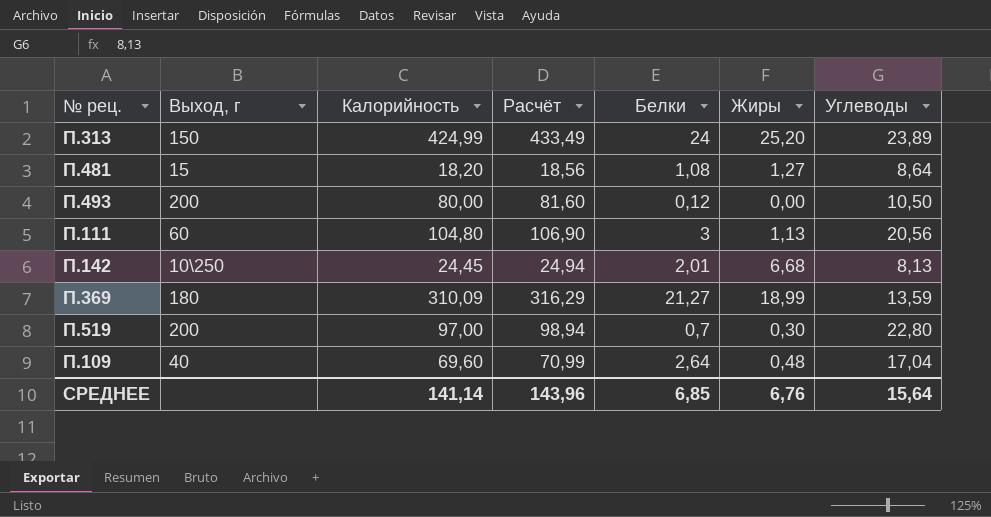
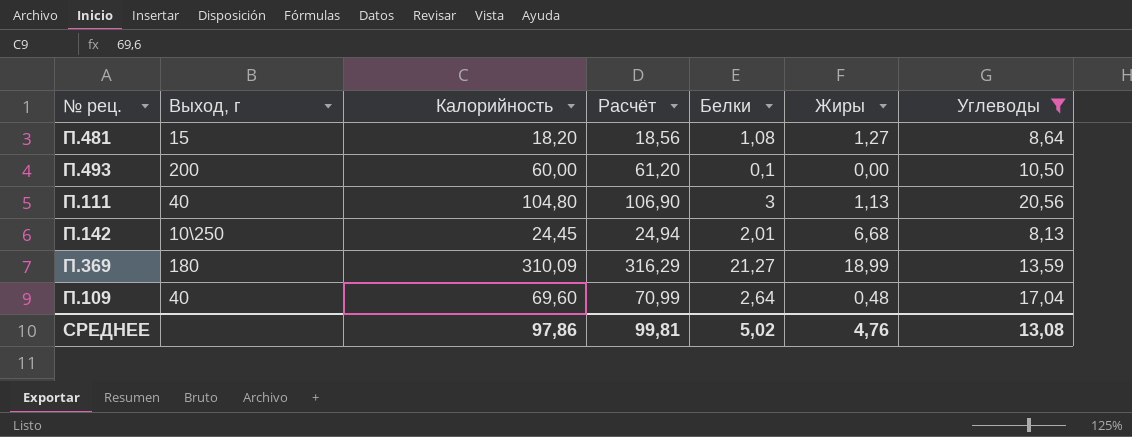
filter: none -> Углеводы <= 20,56
П.493 | Калорийность: 80,00 -> 60,00
П.493 | Расчёт: 81,60 -> 61,20
П.493 | Белки: 0,12 -> 0,1
П.111 | Выход, г: 60 -> 40
СРЕДНЕЕ | Калорийность: 141,14 -> 97,86
СРЕДНЕЕ | Расчёт: 143,96 -> 99,81
СРЕДНЕЕ | Белки: 6,85 -> 5,02
СРЕДНЕЕ | Жиры: 6,76 -> 4,76
СРЕДНЕЕ | Углеводы: 15,64 -> 13,08

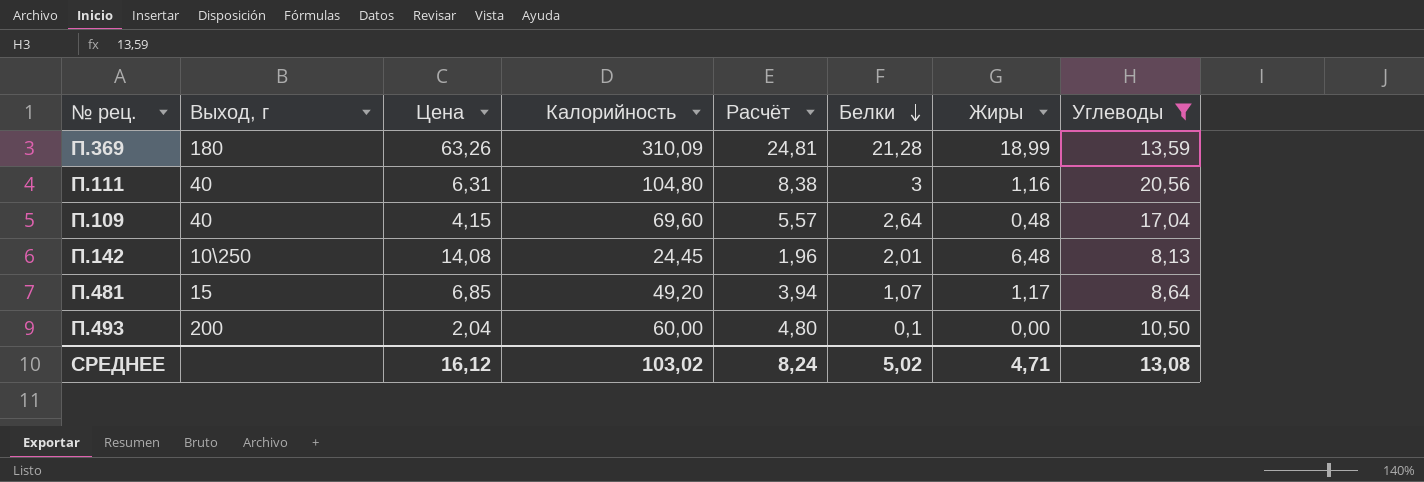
row order: none -> Белки descending
column Цена | position: none -> 3
column Расчёт | formula: [Калорийность] * 1,02 -> [Калорийность] * 0,08
П.369 | Белки: 21,27 -> 21,28
П.111 | Жиры: 1,13 -> 1,16
П.142 | Жиры: 6,68 -> 6,48
П.481 | Калорийность: 18,20 -> 49,20
П.481 | Белки: 1,08 -> 1,07
П.481 | Жиры: 1,27 -> 1,17
СРЕДНЕЕ | Калорийность: 97,86 -> 103,02
СРЕДНЕЕ | Расчёт: 99,81 -> 8,24
СРЕДНЕЕ | Жиры: 4,76 -> 4,71

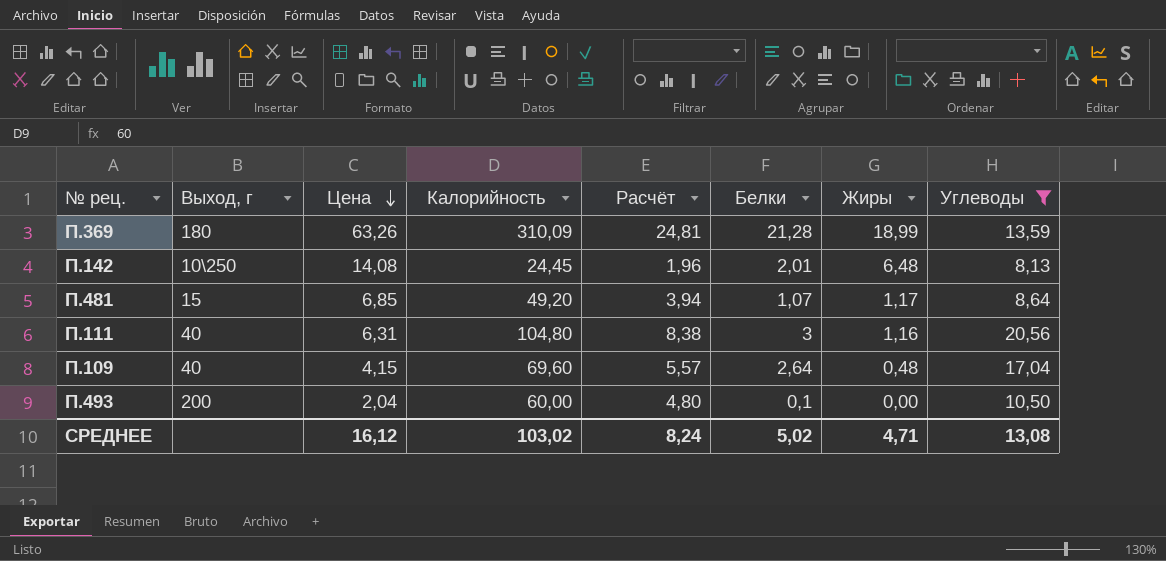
row order: Белки descending -> Цена descending

